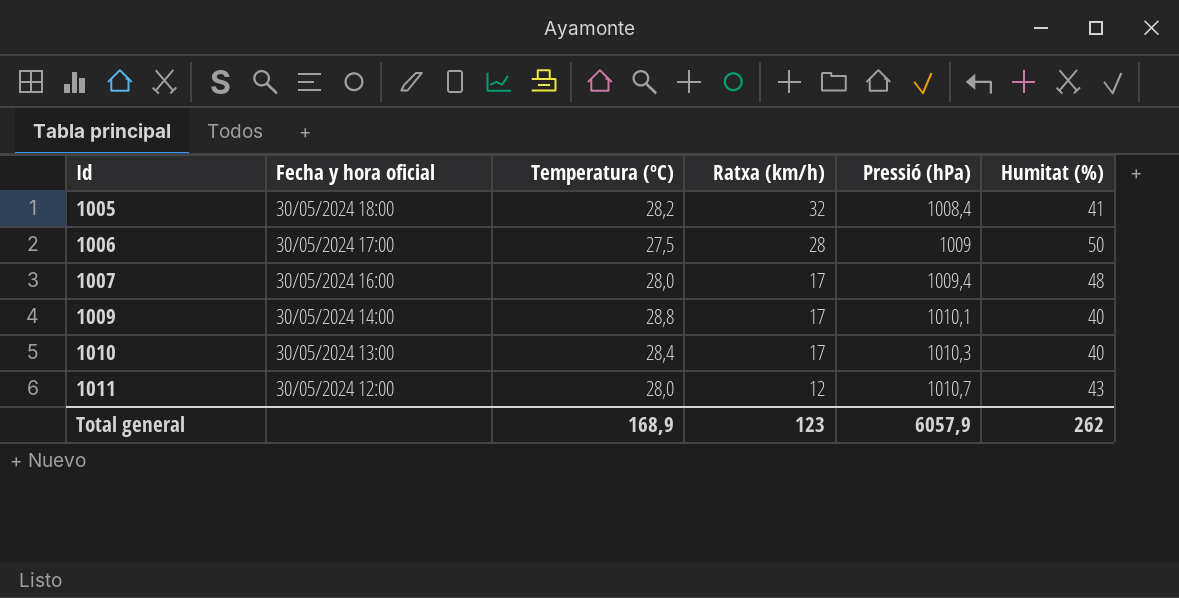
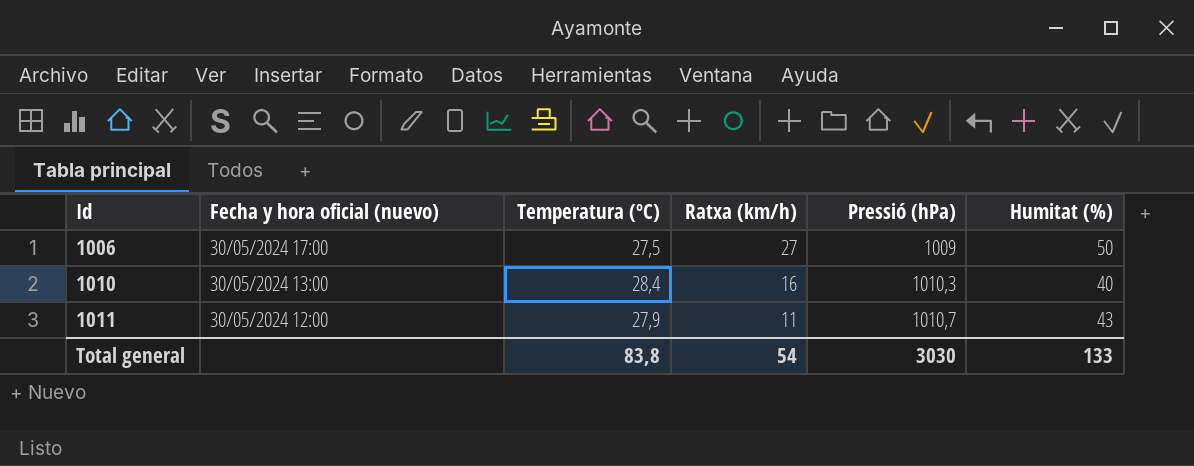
column name: Fecha y hora oficial -> Fecha y hora oficial (nuevo)
row 1005: 30/05/2024 18:00 | 28,2 | 32 | 1008,4 | 41 -> none
row 1007: 30/05/2024 16:00 | 28,0 | 17 | 1009,4 | 48 -> none
row 1009: 30/05/2024 14:00 | 28,8 | 17 | 1010,1 | 40 -> none
1006 | Ratxa (km/h): 28 -> 27
1010 | Ratxa (km/h): 17 -> 16
1011 | Temperatura (ºC): 28,0 -> 27,9
1011 | Ratxa (km/h): 12 -> 11
Total general | Temperatura (ºC): 168,9 -> 83,8
Total general | Ratxa (km/h): 123 -> 54
Total general | Pressió (hPa): 6057,9 -> 3030
Total general | Humitat (%): 262 -> 133

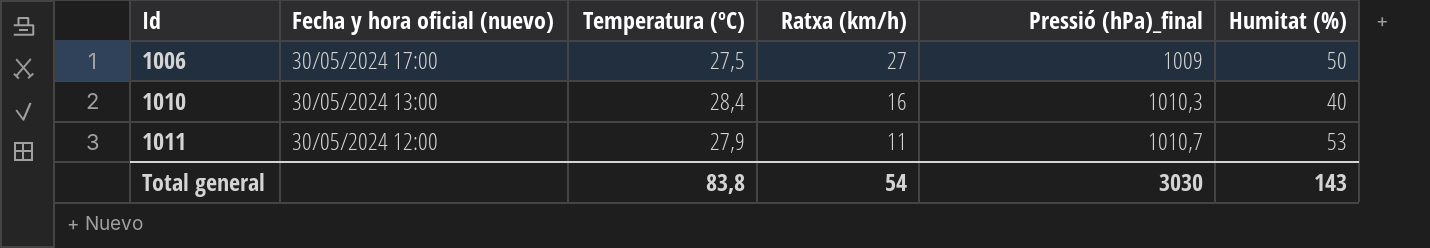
column name: Pressió (hPa) -> Pressió (hPa)_final
1011 | Humitat (%): 43 -> 53
Total general | Humitat (%): 133 -> 143

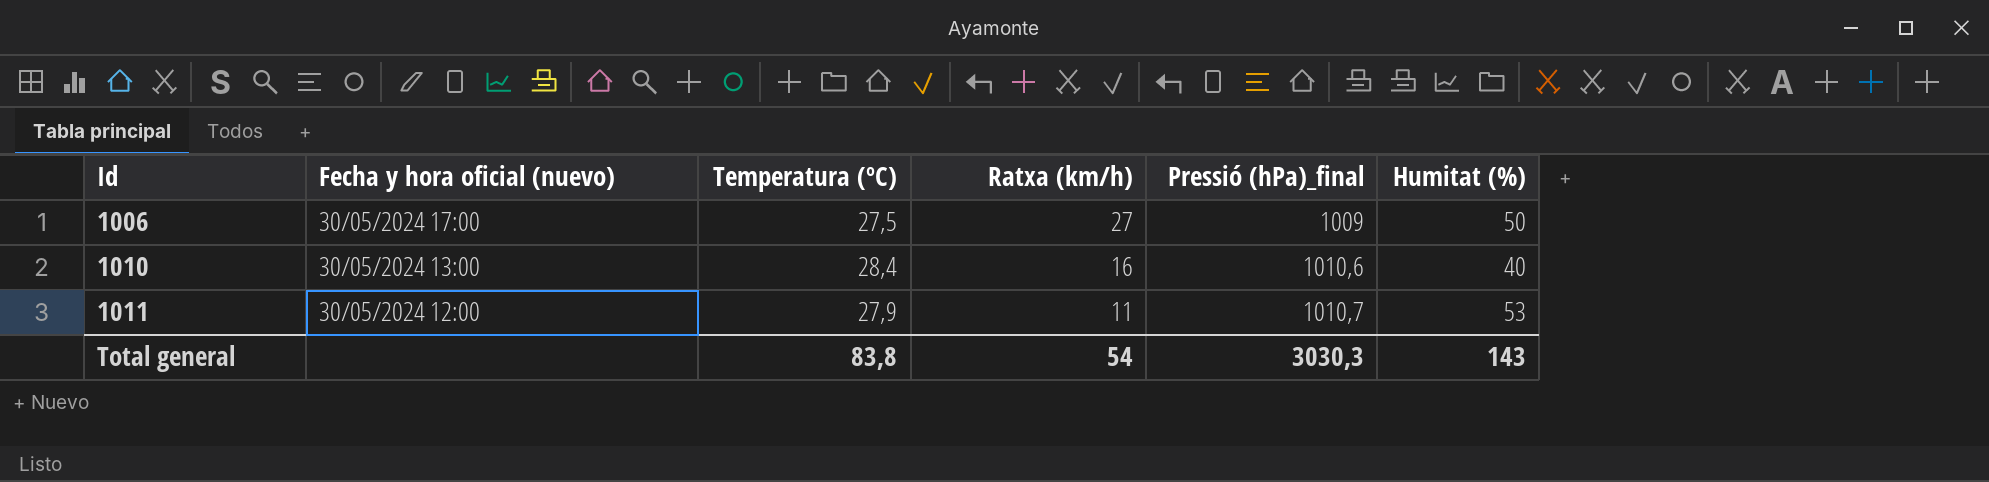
1010 | Pressió (hPa)_final: 1010,3 -> 1010,6
Total general | Pressió (hPa)_final: 3030 -> 3030,3

